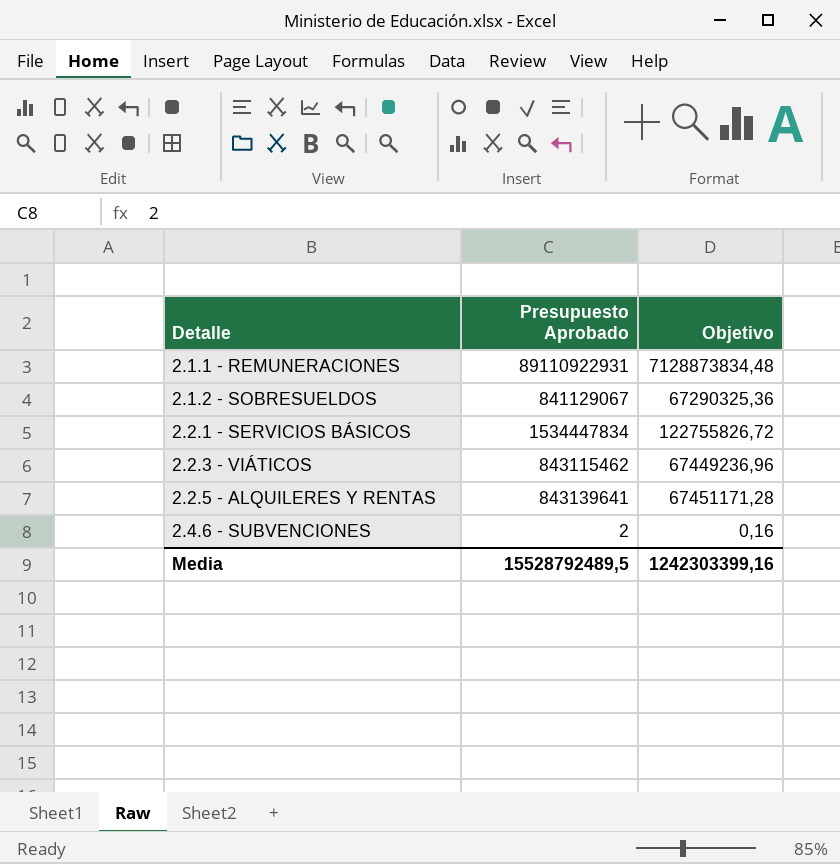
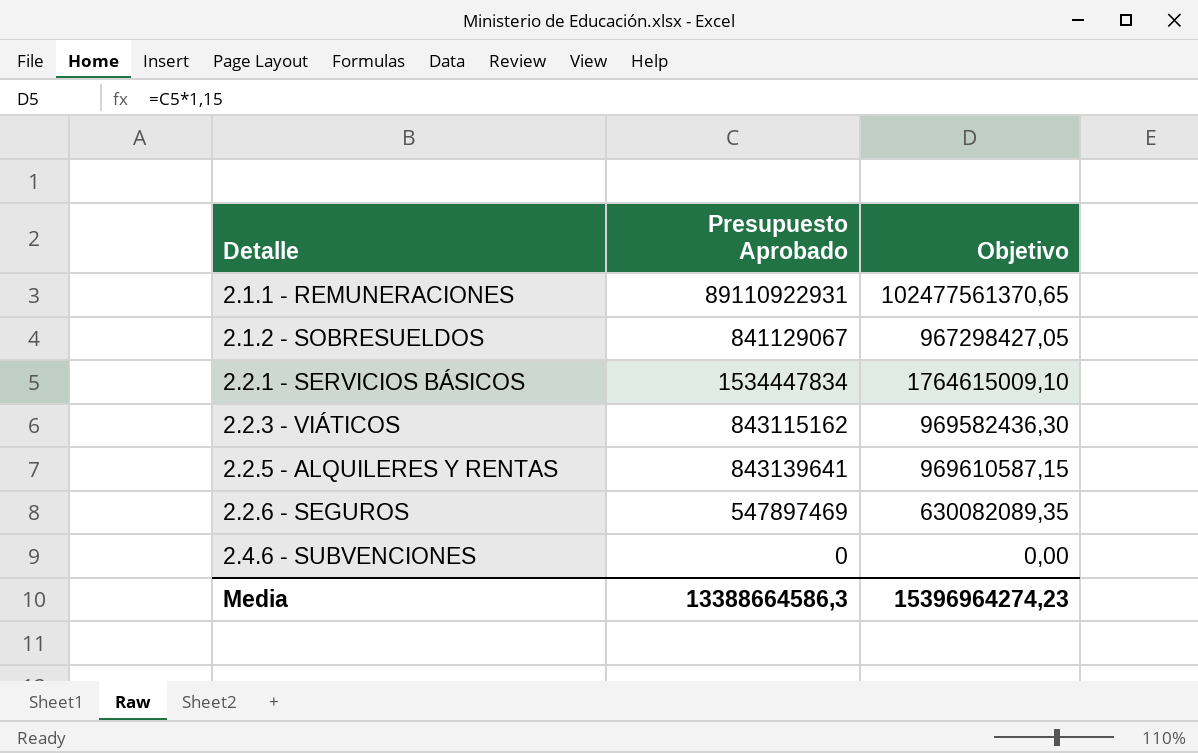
column Objetivo | formula: [Presupuesto Aprobado] * 0,08 -> [Presupuesto Aprobado] * 1,15
2.2.3 - VIÁTICOS | Presupuesto Aprobado: 843115462 -> 843115162
row 2.2.6 - SEGUROS: none -> 547897469 | 630082089,35
2.4.6 - SUBVENCIONES | Presupuesto Aprobado: 2 -> 0
Media | Presupuesto Aprobado: 15528792489,5 -> 13388664586,3
Media | Objetivo: 1242303399,16 -> 15396964274,23

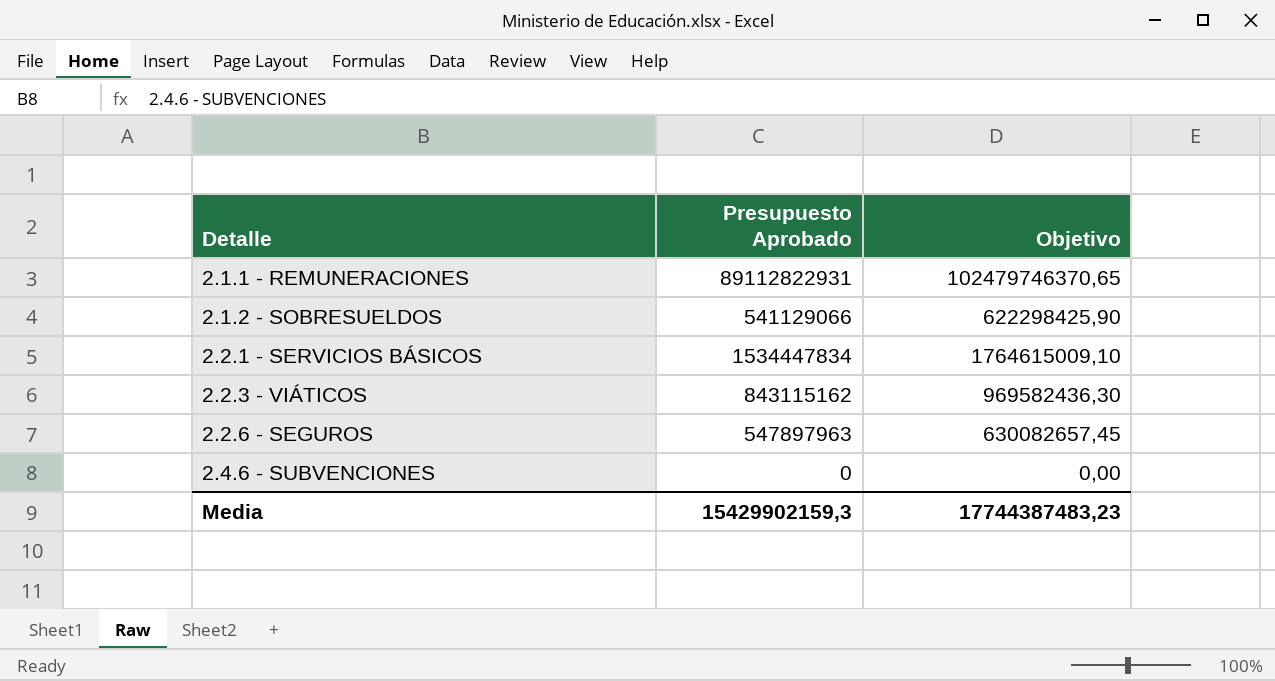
row 2.2.5 - ALQUILERES Y RENTAS: 843139641 | 969610587,15 -> none
2.1.1 - REMUNERACIONES | Presupuesto Aprobado: 89110922931 -> 89112822931
2.1.1 - REMUNERACIONES | Objetivo: 102477561370,65 -> 102479746370,65
2.1.2 - SOBRESUELDOS | Presupuesto Aprobado: 841129067 -> 541129066
2.1.2 - SOBRESUELDOS | Objetivo: 967298427,05 -> 622298425,90
2.2.6 - SEGUROS | Presupuesto Aprobado: 547897469 -> 547897963
2.2.6 - SEGUROS | Objetivo: 630082089,35 -> 630082657,45
Media | Presupuesto Aprobado: 13388664586,3 -> 15429902159,3
Media | Objetivo: 15396964274,23 -> 17744387483,23

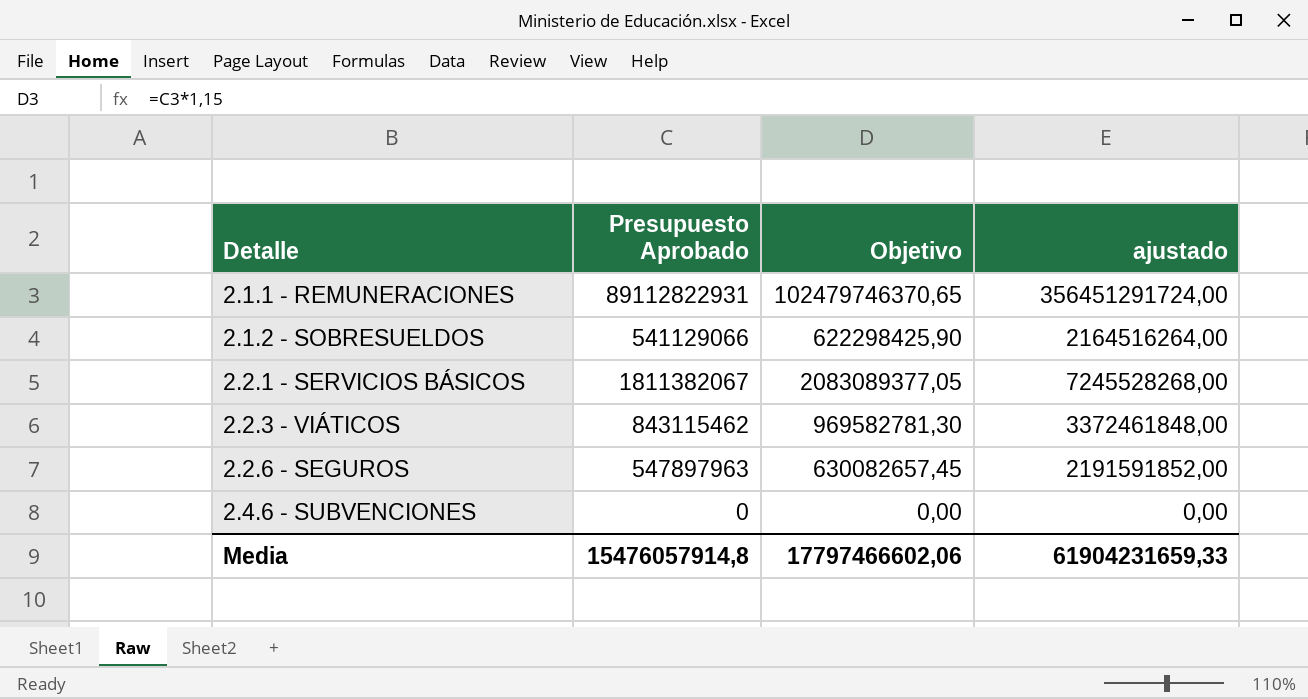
column ajustado | formula: none -> [Presupuesto Aprobado] * 4
2.2.1 - SERVICIOS BÁSICOS | Presupuesto Aprobado: 1534447834 -> 1811382067
2.2.1 - SERVICIOS BÁSICOS | Objetivo: 1764615009,10 -> 2083089377,05
2.2.3 - VIÁTICOS | Presupuesto Aprobado: 843115162 -> 843115462
2.2.3 - VIÁTICOS | Objetivo: 969582436,30 -> 969582781,30
Media | Presupuesto Aprobado: 15429902159,3 -> 15476057914,8
Media | Objetivo: 17744387483,23 -> 17797466602,06

